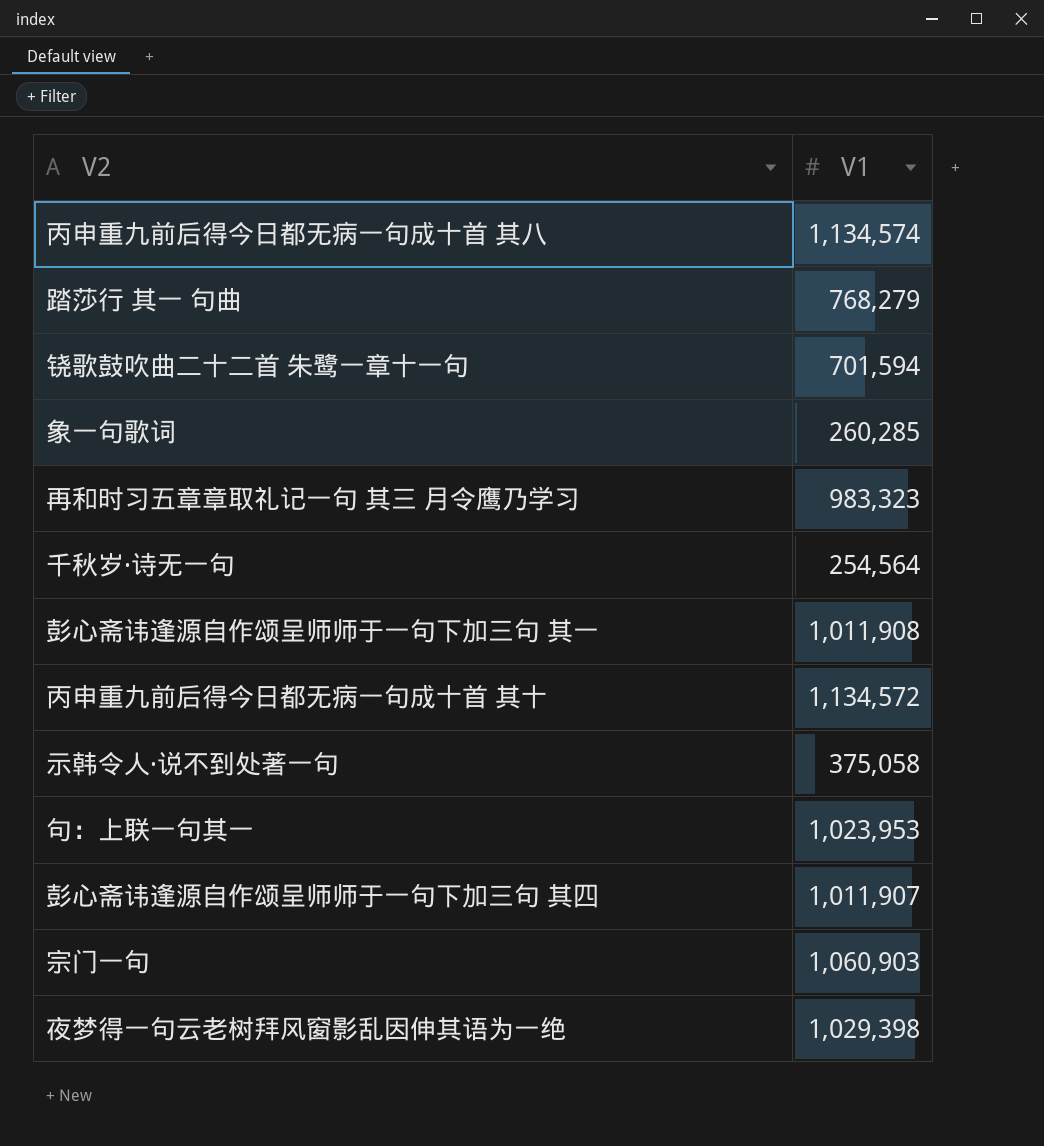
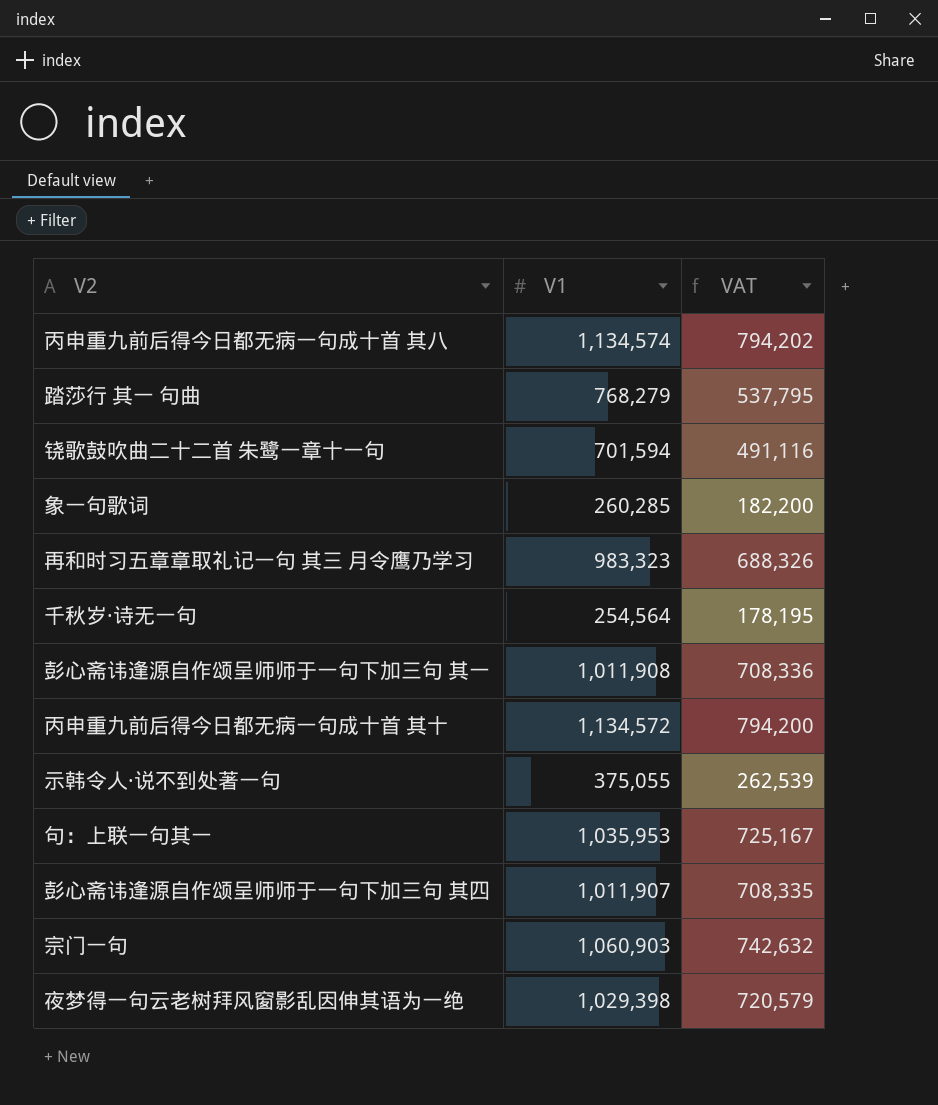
column VAT | formula: none -> [V1] * 0.7
示韩令人·说不到处著一句 | V1: 375,058 -> 375,055
句：上联一句其一 | V1: 1,023,953 -> 1,035,953

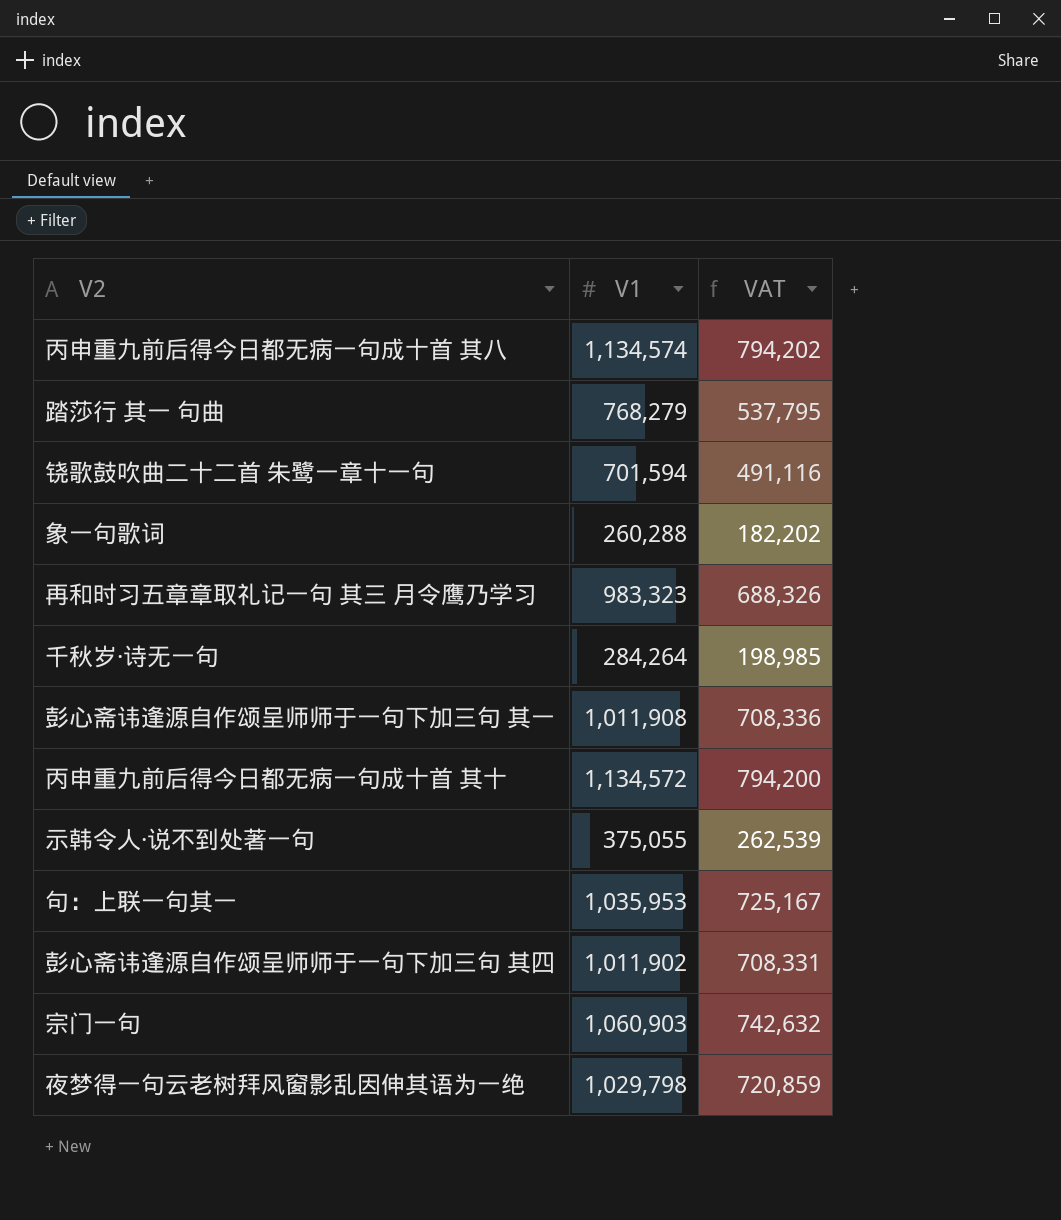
象一句歌词 | V1: 260,285 -> 260,288
象一句歌词 | VAT: 182,200 -> 182,202
千秋岁·诗无一句 | V1: 254,564 -> 284,264
千秋岁·诗无一句 | VAT: 178,195 -> 198,985
彭心斋讳逢源自作颂呈师师于一句下加三句 其四 | V1: 1,011,907 -> 1,011,902
彭心斋讳逢源自作颂呈师师于一句下加三句 其四 | VAT: 708,335 -> 708,331
夜梦得一句云老树拜风窗影乱因伸其语为一绝 | V1: 1,029,398 -> 1,029,798
夜梦得一句云老树拜风窗影乱因伸其语为一绝 | VAT: 720,579 -> 720,859

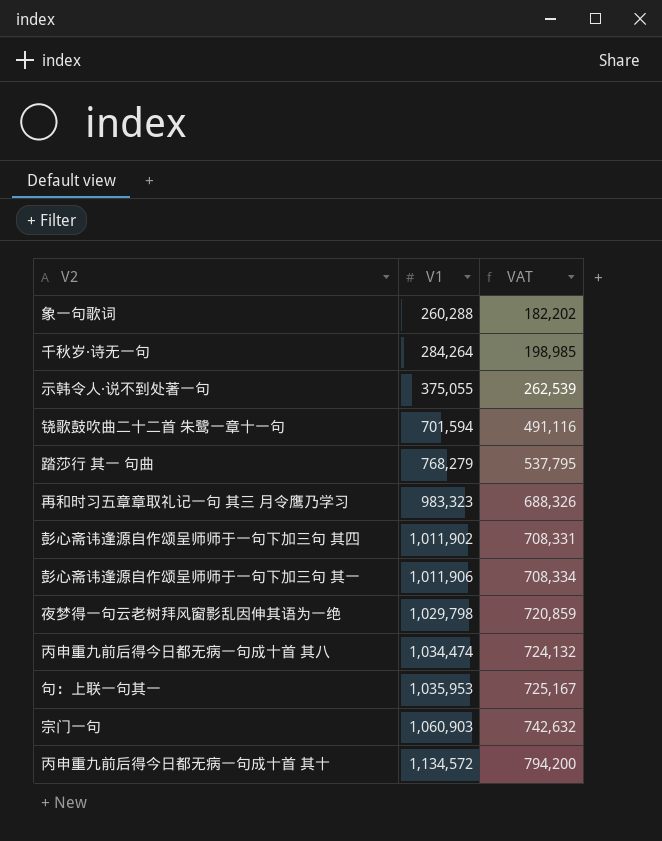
row order: none -> V1 ascending
彭心斋讳逢源自作颂呈师师于一句下加三句 其一 | V1: 1,011,908 -> 1,011,906
彭心斋讳逢源自作颂呈师师于一句下加三句 其一 | VAT: 708,336 -> 708,334
丙申重九前后得今日都无病一句成十首 其八 | V1: 1,134,574 -> 1,034,474
丙申重九前后得今日都无病一句成十首 其八 | VAT: 794,202 -> 724,132

